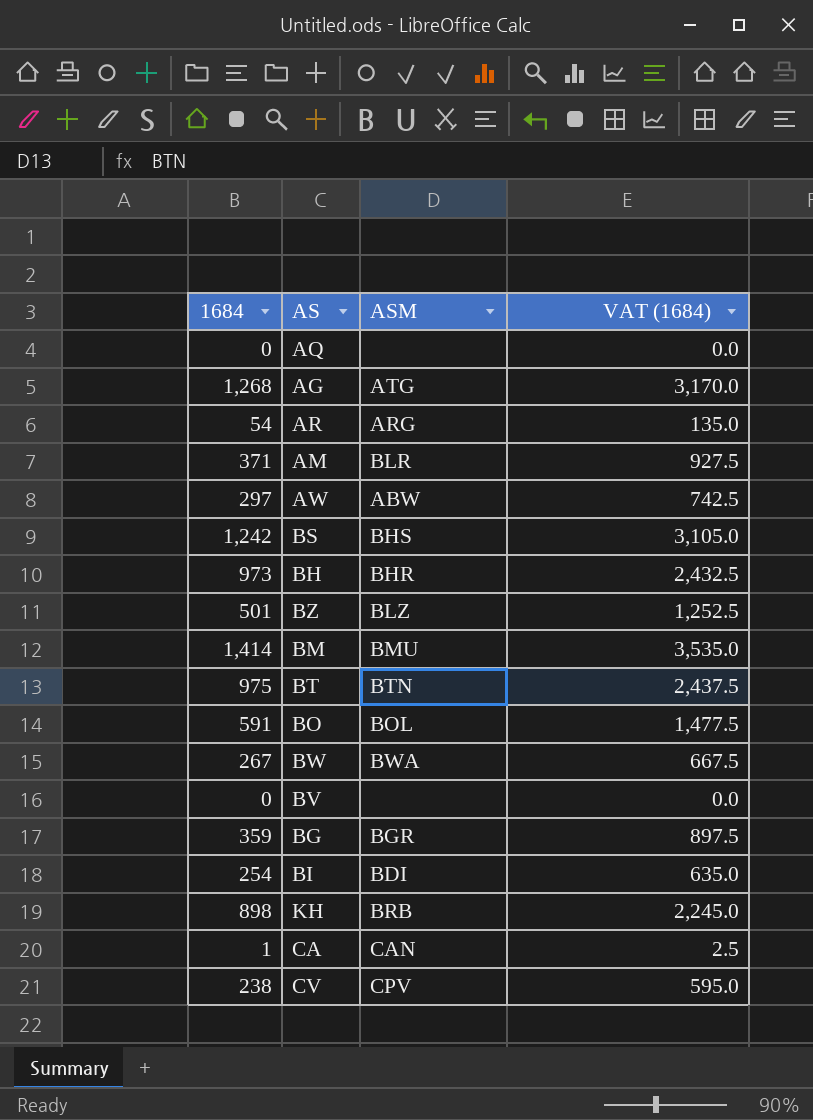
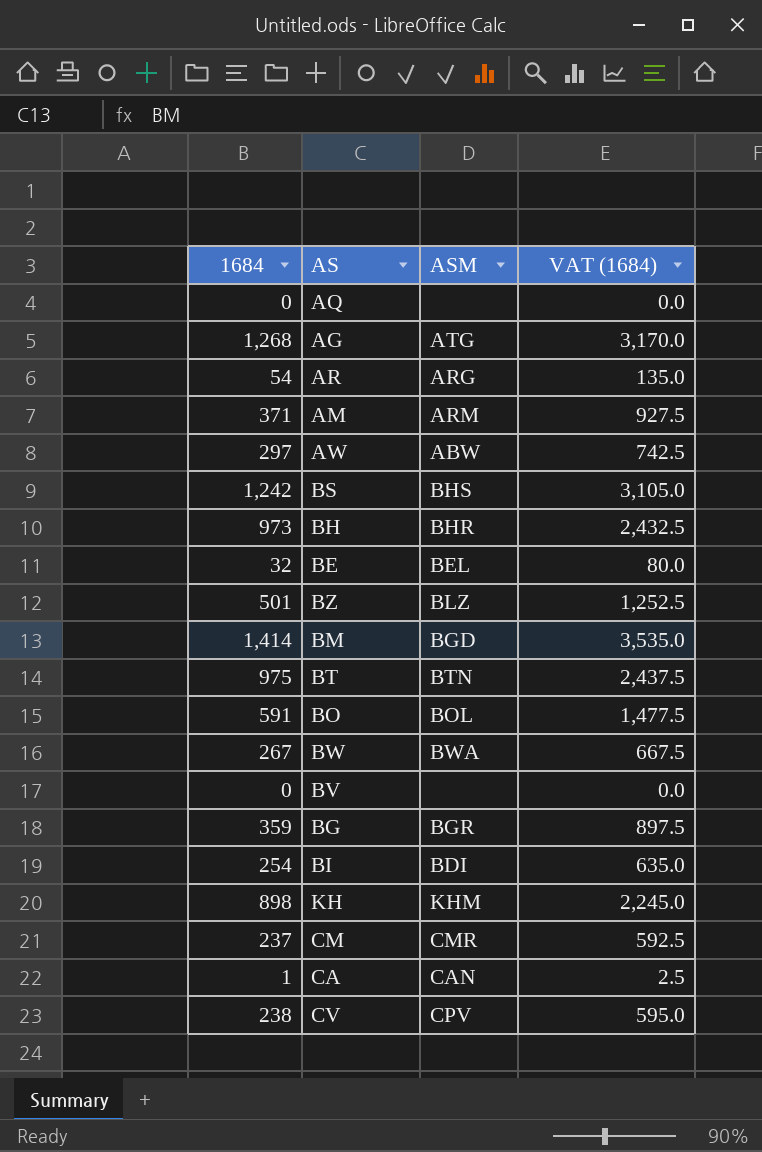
AM | ASM: BLR -> ARM
row BE: none -> 32 | BEL | 80.0
BM | ASM: BMU -> BGD
KH | ASM: BRB -> KHM
row CM: none -> 237 | CMR | 592.5

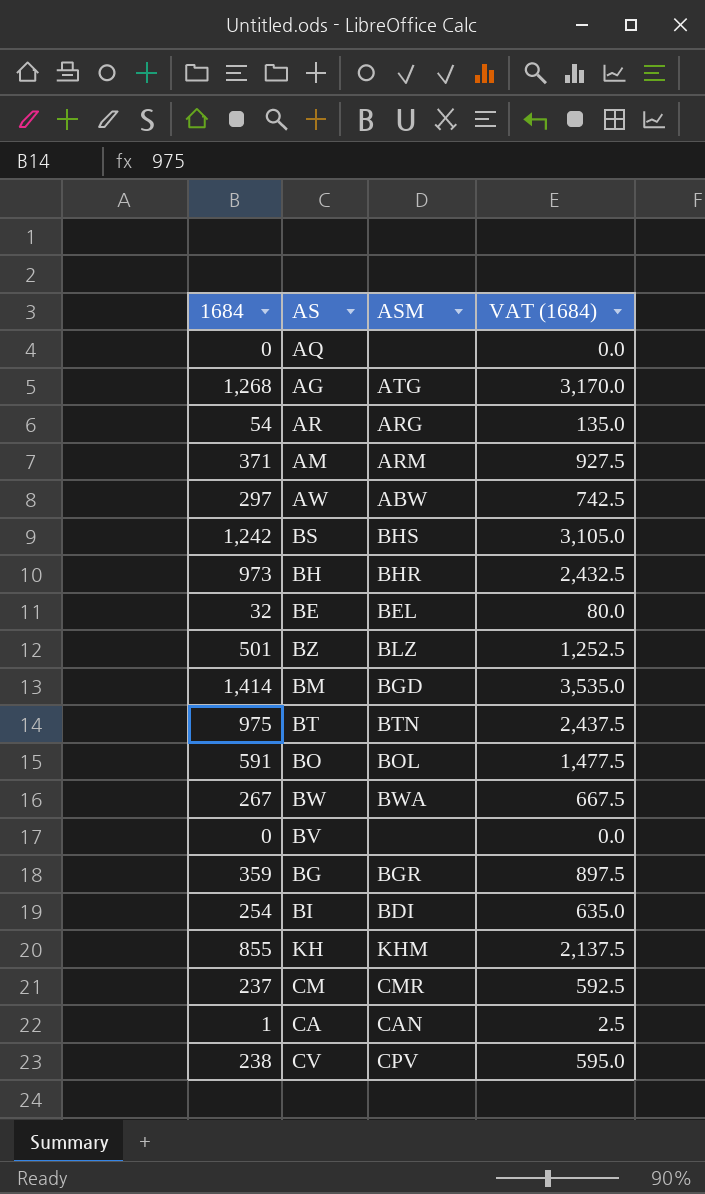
KH | 1684: 898 -> 855
KH | VAT (1684): 2,245.0 -> 2,137.5

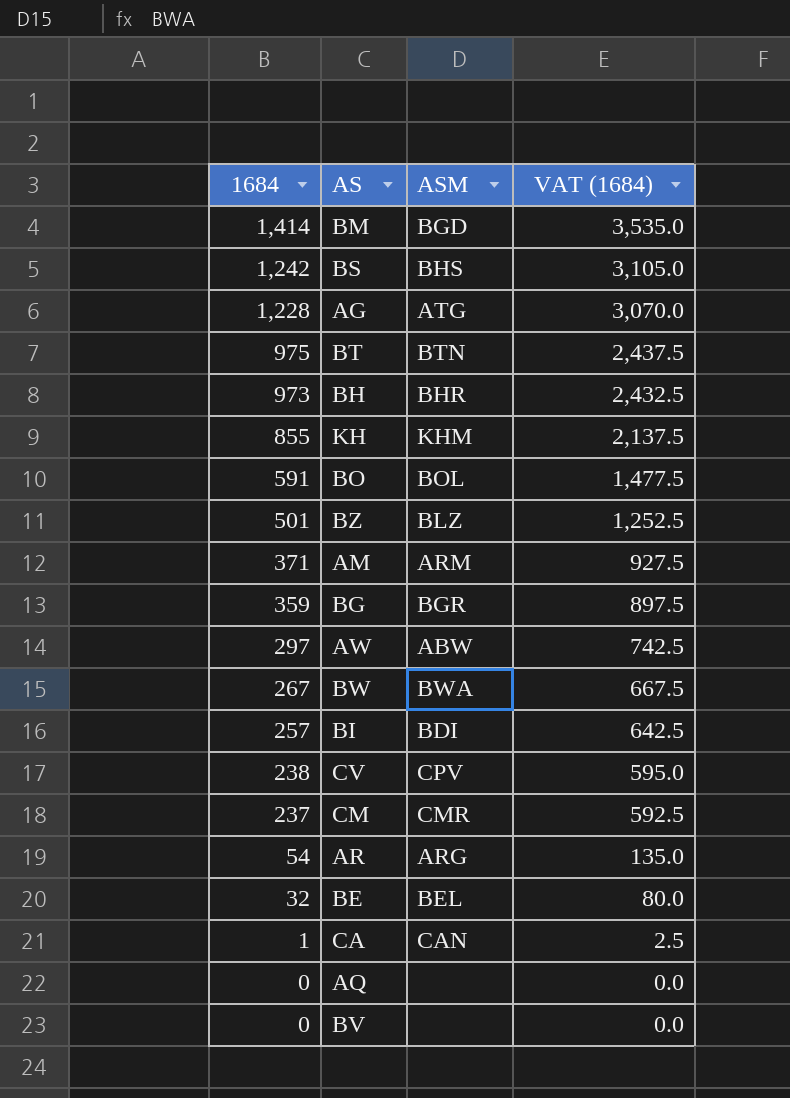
row order: none -> 1684 descending
AG | 1684: 1,268 -> 1,228
AG | VAT (1684): 3,170.0 -> 3,070.0
BI | 1684: 254 -> 257
BI | VAT (1684): 635.0 -> 642.5

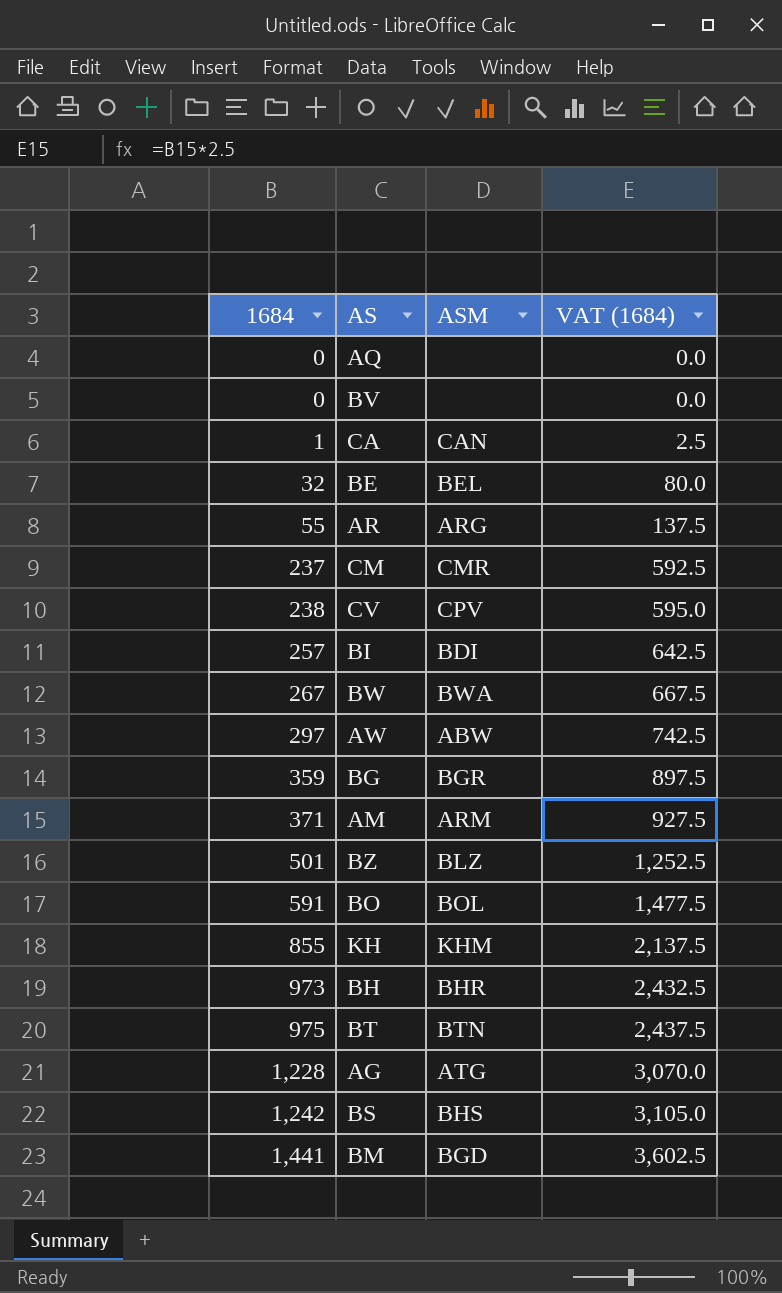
row order: 1684 descending -> 1684 ascending
AR | 1684: 54 -> 55
AR | VAT (1684): 135.0 -> 137.5
BM | 1684: 1,414 -> 1,441
BM | VAT (1684): 3,535.0 -> 3,602.5

